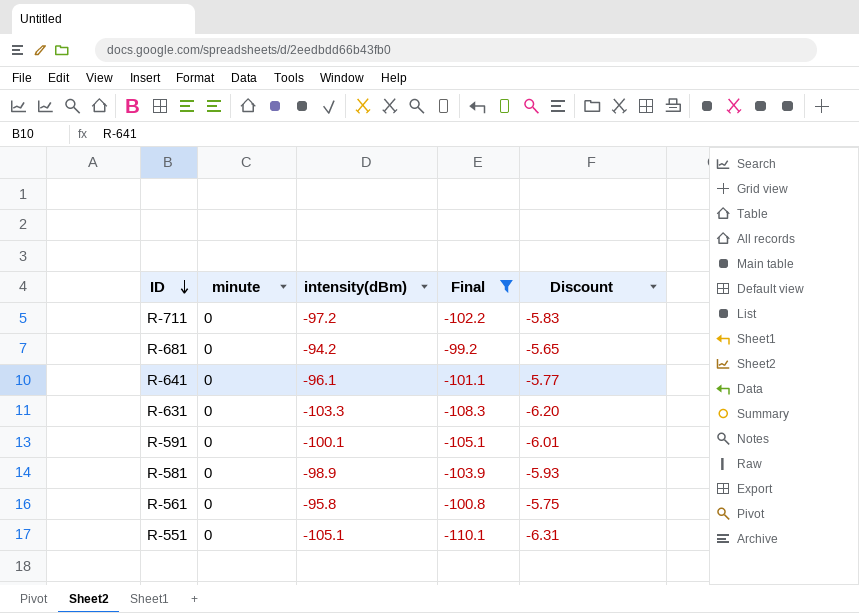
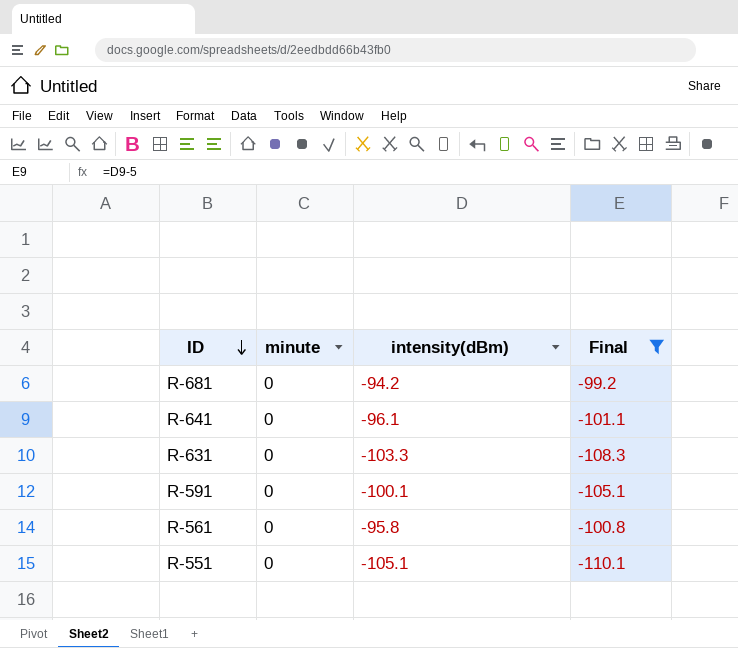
column Discount | formula: [intensity(dBm)] * 0.06 -> none
row R-711: 0 | -97.2 | -102.2 | -5.83 -> none
row R-581: 0 | -98.9 | -103.9 | -5.93 -> none

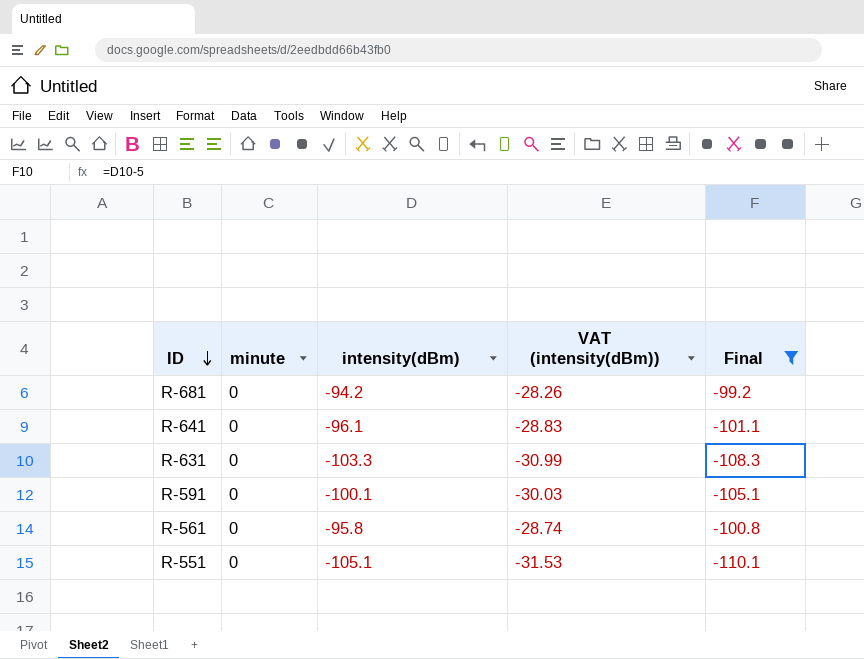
column VAT (intensity(dBm)) | formula: none -> [intensity(dBm)] * 0.3

